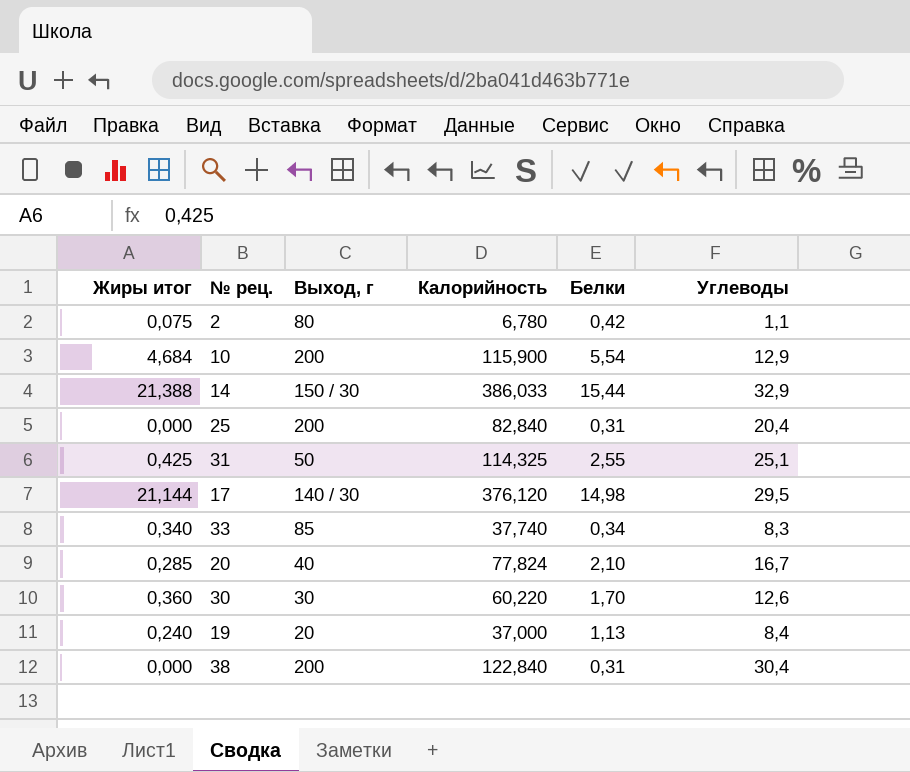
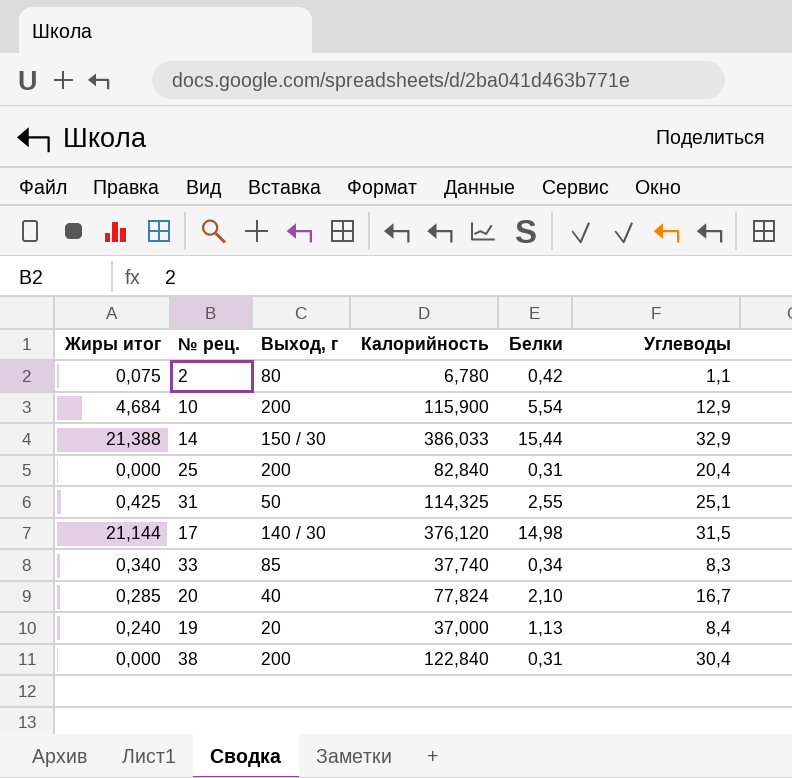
row 30: 0,360 | 30 | 60,220 | 1,70 | 12,6 -> none
17 | Углеводы: 29,5 -> 31,5

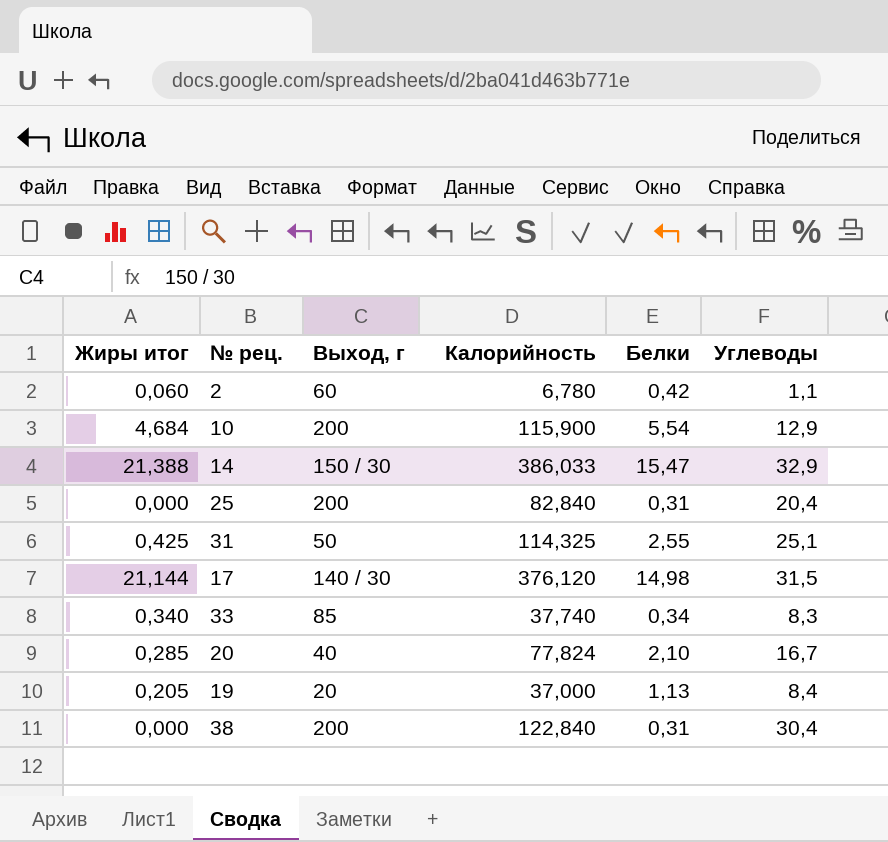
2 | Жиры итог: 0,075 -> 0,060
2 | Выход, г: 80 -> 60
14 | Белки: 15,44 -> 15,47
19 | Жиры итог: 0,240 -> 0,205

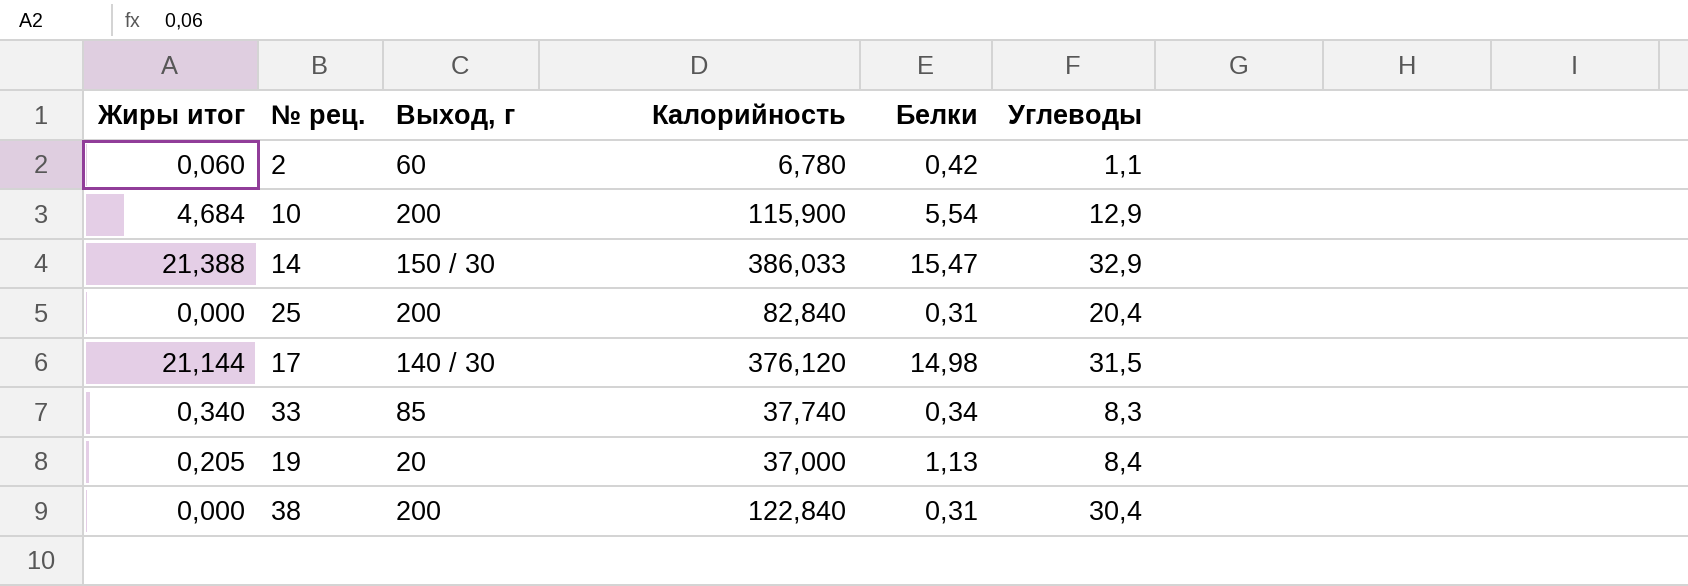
row 31: 0,425 | 50 | 114,325 | 2,55 | 25,1 -> none
row 20: 0,285 | 40 | 77,824 | 2,10 | 16,7 -> none

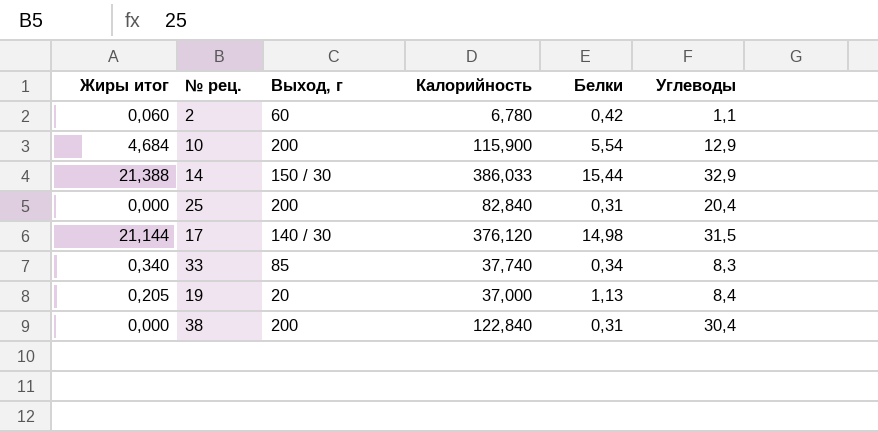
14 | Белки: 15,47 -> 15,44

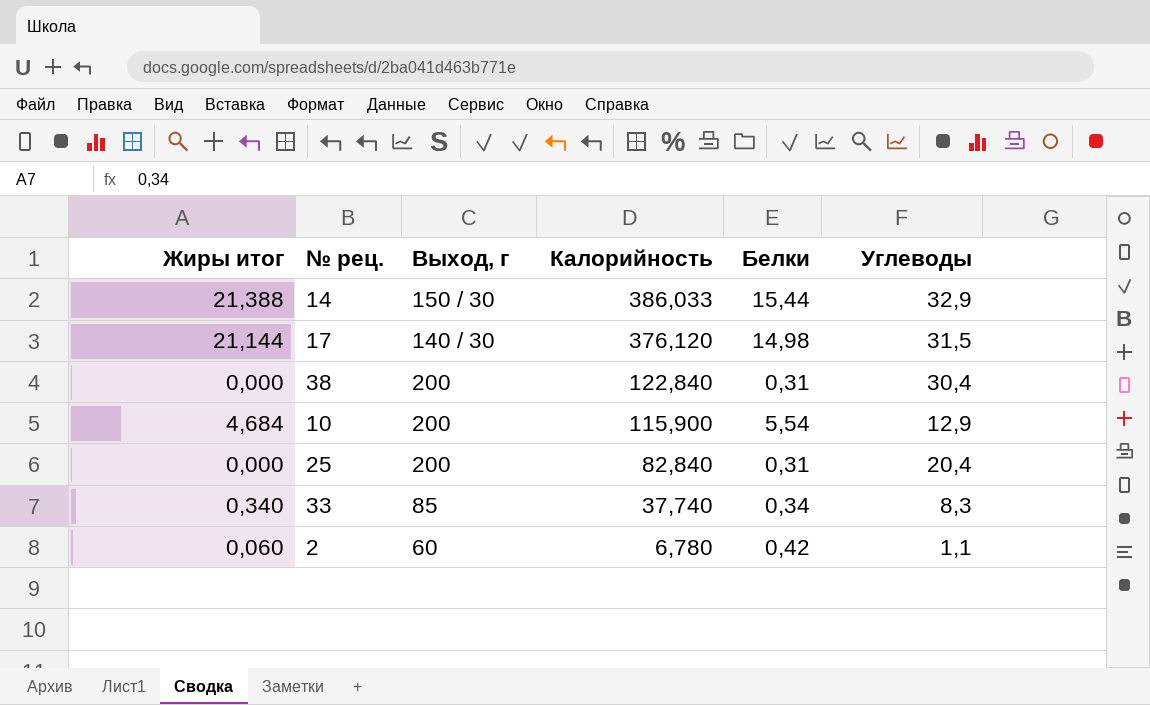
row order: none -> Калорийность descending
row 19: 0,205 | 20 | 37,000 | 1,13 | 8,4 -> none

